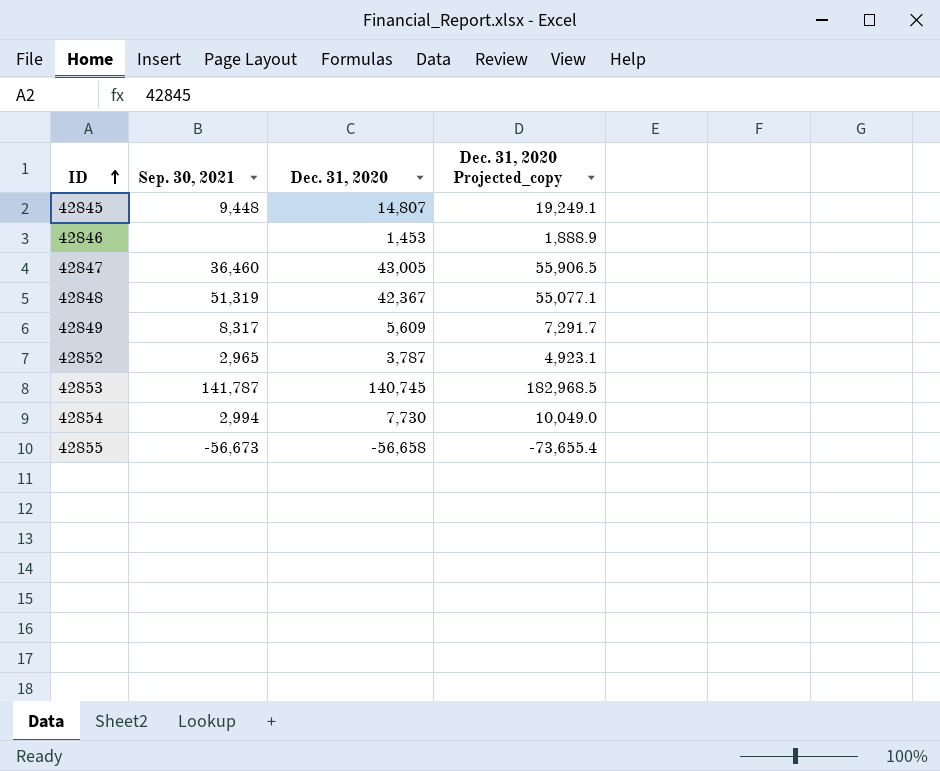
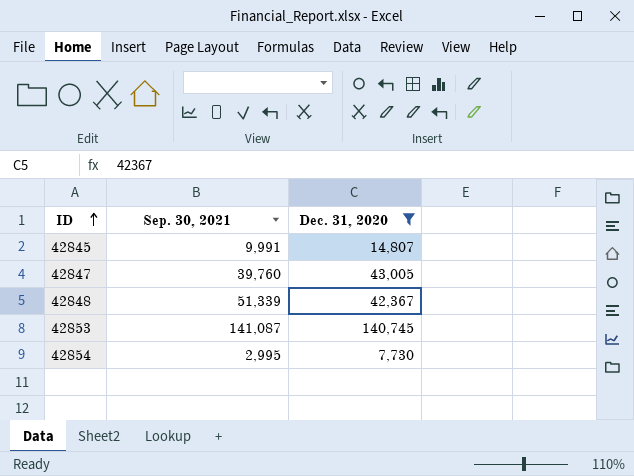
filter: none -> Dec. 31, 2020 >= 7,730
column Dec. 31, 2020 Projected_copy | formula: [Dec. 31, 2020] * 1.3 -> none
42845 | Sep. 30, 2021: 9,448 -> 9,991
42847 | Sep. 30, 2021: 36,460 -> 39,760
42848 | Sep. 30, 2021: 51,319 -> 51,339
42853 | Sep. 30, 2021: 141,787 -> 141,087
42854 | Sep. 30, 2021: 2,994 -> 2,995

